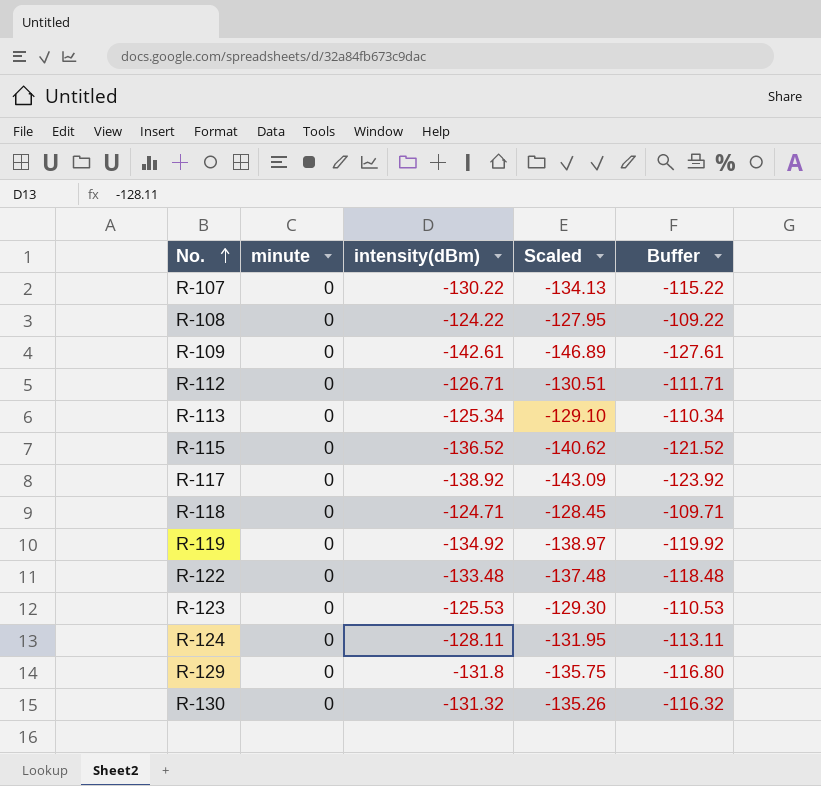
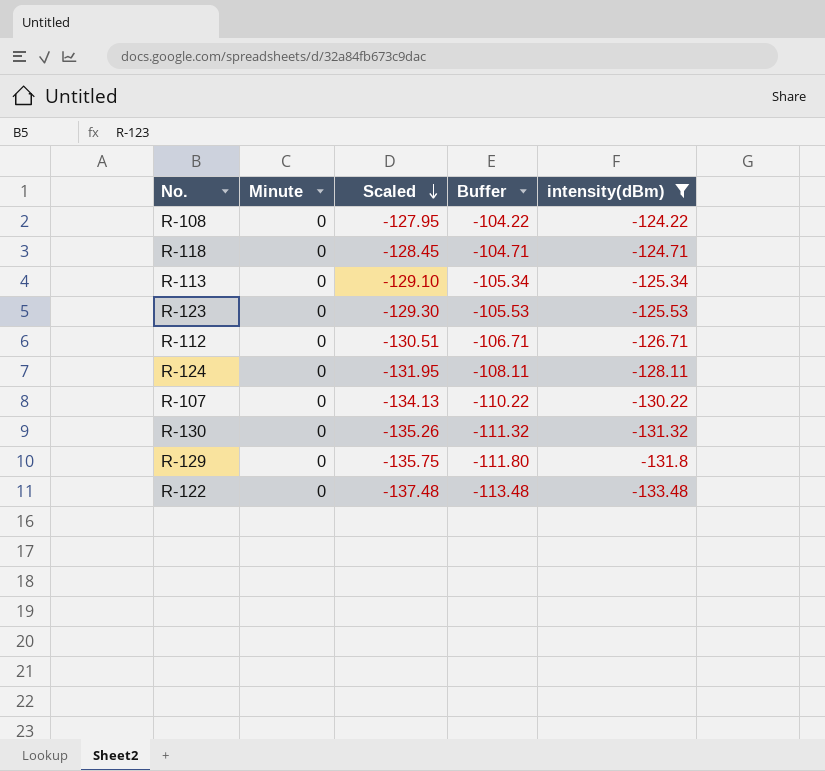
filter: none -> intensity(dBm) >= -133.48
row order: No. ascending -> Scaled descending
column name: minute -> Minute
column Buffer | formula: [intensity(dBm)] + 15 -> [intensity(dBm)] + 20
column intensity(dBm) | position: 3 -> 5

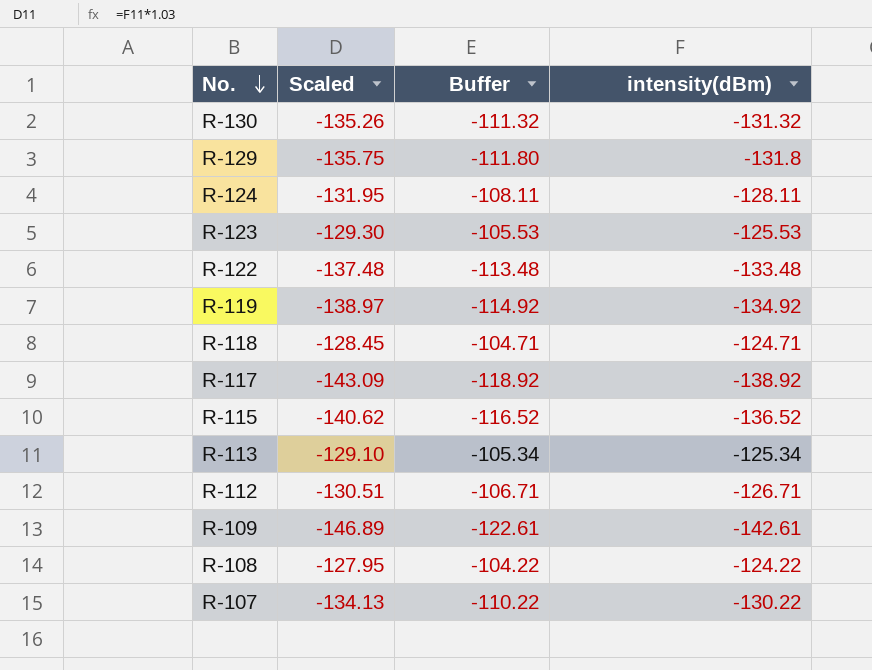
filter: intensity(dBm) >= -133.48 -> none
row order: Scaled descending -> No. descending
column Minute | position: 2 -> none

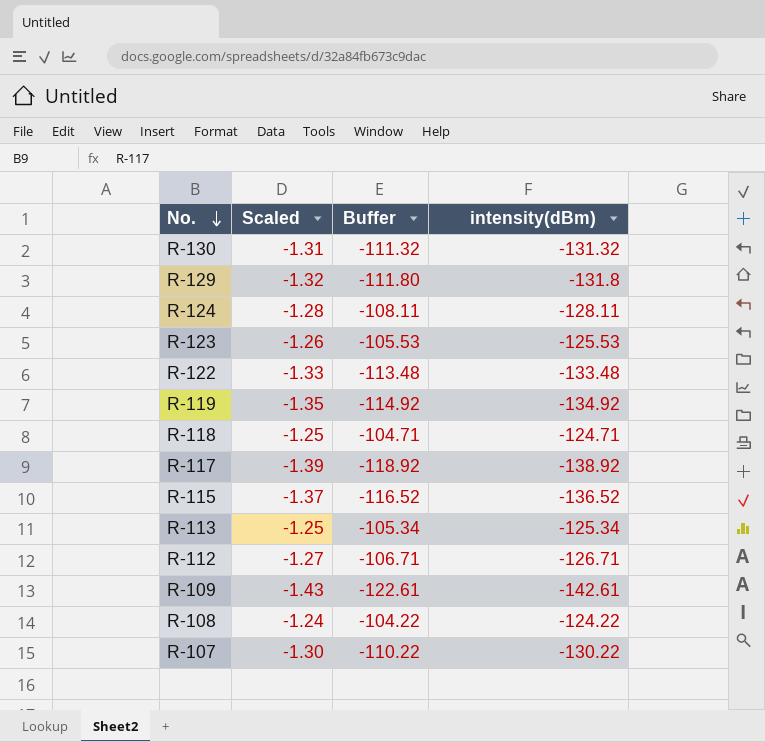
column Scaled | formula: [intensity(dBm)] * 1.03 -> [intensity(dBm)] * 0.01

